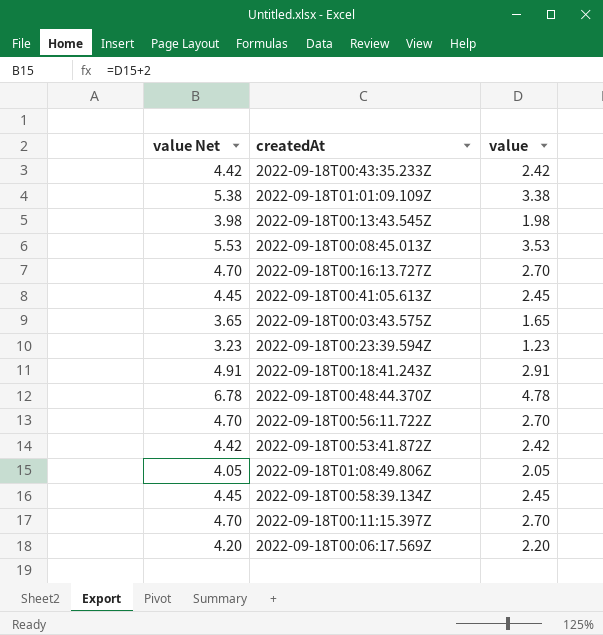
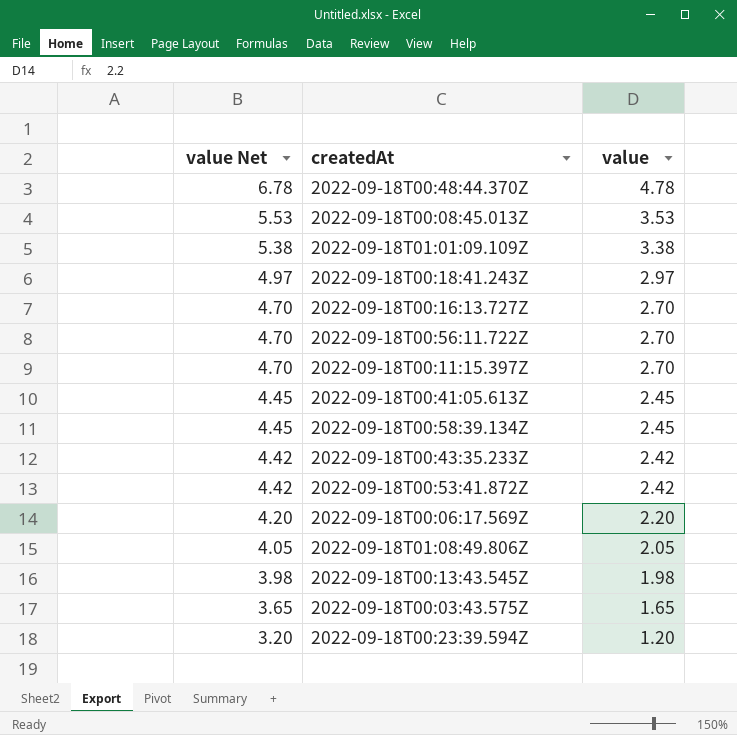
row order: none -> value Net descending
2022-09-18T00:18:41.243Z | value Net: 4.91 -> 4.97
2022-09-18T00:18:41.243Z | value: 2.91 -> 2.97
2022-09-18T00:23:39.594Z | value Net: 3.23 -> 3.20
2022-09-18T00:23:39.594Z | value: 1.23 -> 1.20

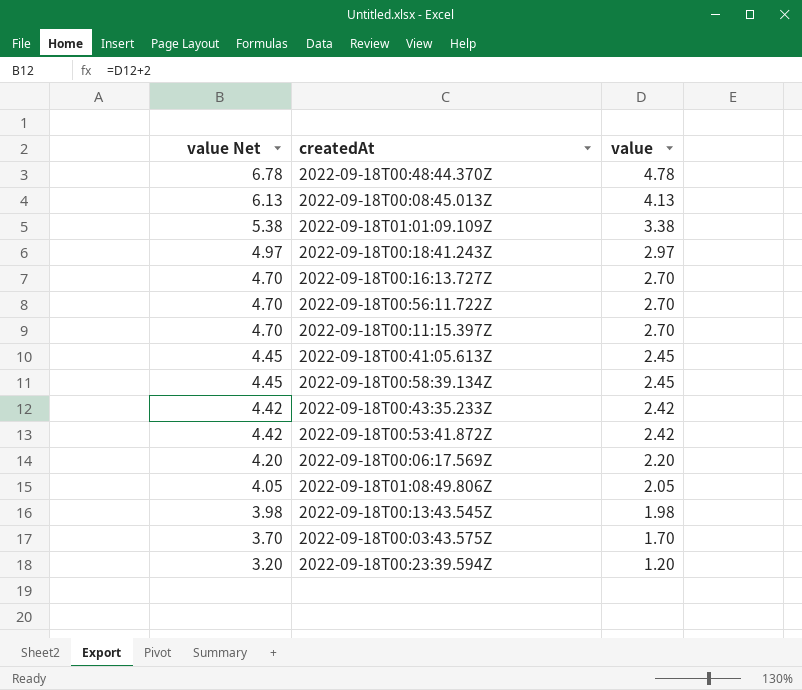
2022-09-18T00:08:45.013Z | value Net: 5.53 -> 6.13
2022-09-18T00:08:45.013Z | value: 3.53 -> 4.13
2022-09-18T00:03:43.575Z | value Net: 3.65 -> 3.70
2022-09-18T00:03:43.575Z | value: 1.65 -> 1.70

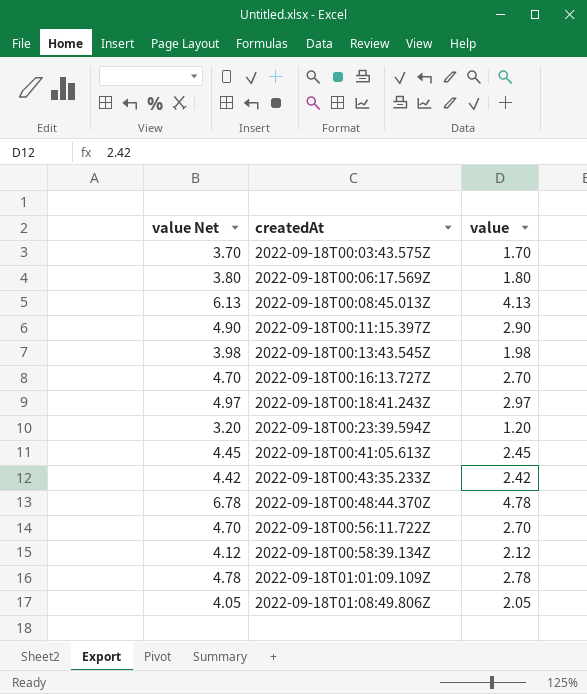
row order: value Net descending -> createdAt ascending
row 2022-09-18T00:53:41.872Z: 4.42 | 2.42 -> none
2022-09-18T00:06:17.569Z | value Net: 4.20 -> 3.80
2022-09-18T00:06:17.569Z | value: 2.20 -> 1.80
2022-09-18T00:11:15.397Z | value Net: 4.70 -> 4.90
2022-09-18T00:11:15.397Z | value: 2.70 -> 2.90
2022-09-18T00:58:39.134Z | value Net: 4.45 -> 4.12
2022-09-18T00:58:39.134Z | value: 2.45 -> 2.12
2022-09-18T01:01:09.109Z | value Net: 5.38 -> 4.78
2022-09-18T01:01:09.109Z | value: 3.38 -> 2.78

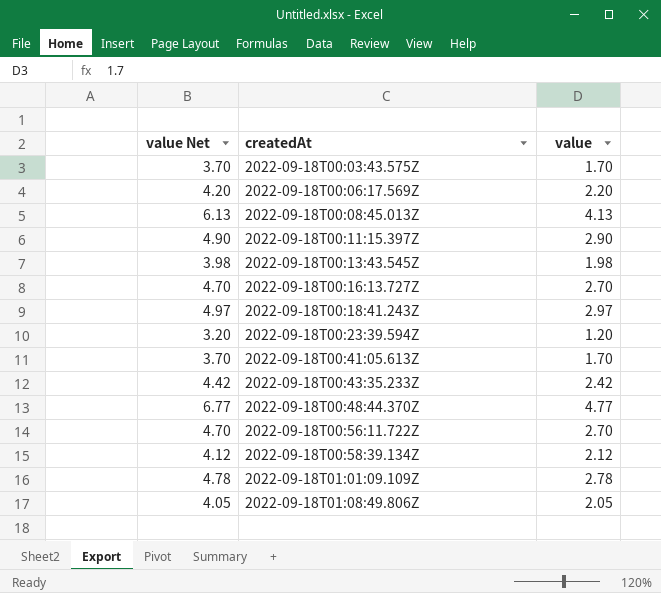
2022-09-18T00:06:17.569Z | value Net: 3.80 -> 4.20
2022-09-18T00:06:17.569Z | value: 1.80 -> 2.20
2022-09-18T00:41:05.613Z | value Net: 4.45 -> 3.70
2022-09-18T00:41:05.613Z | value: 2.45 -> 1.70
2022-09-18T00:48:44.370Z | value Net: 6.78 -> 6.77
2022-09-18T00:48:44.370Z | value: 4.78 -> 4.77

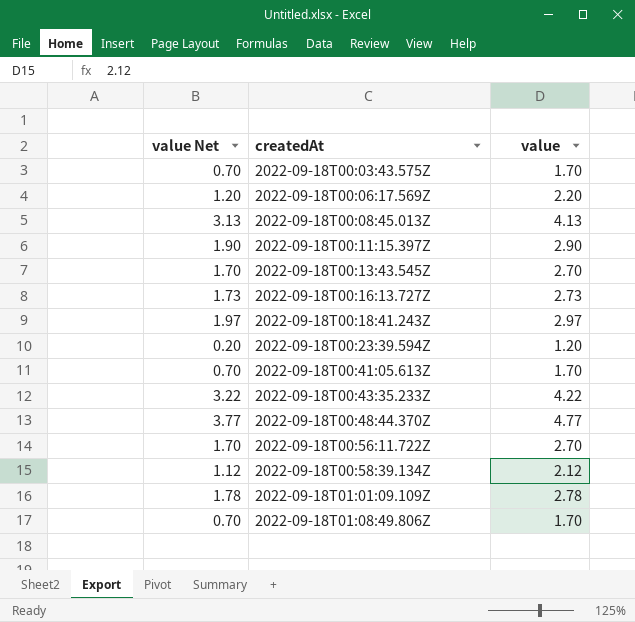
column value Net | formula: [value] + 2 -> [value] - 1
2022-09-18T00:13:43.545Z | value: 1.98 -> 2.70
2022-09-18T00:16:13.727Z | value: 2.70 -> 2.73
2022-09-18T00:43:35.233Z | value: 2.42 -> 4.22
2022-09-18T01:08:49.806Z | value: 2.05 -> 1.70

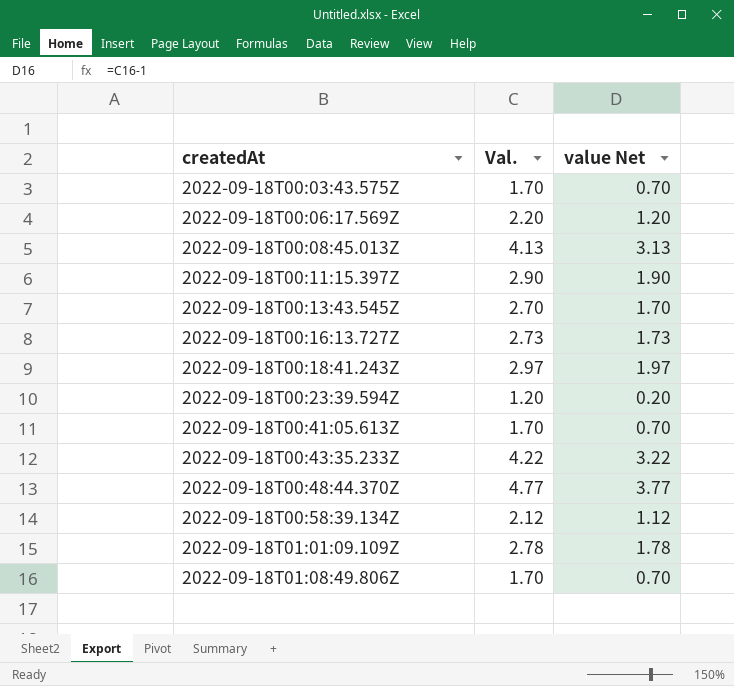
column name: value -> Val.
column value Net | position: 1 -> 3
row 2022-09-18T00:56:11.722Z: 1.70 | 2.70 -> none

